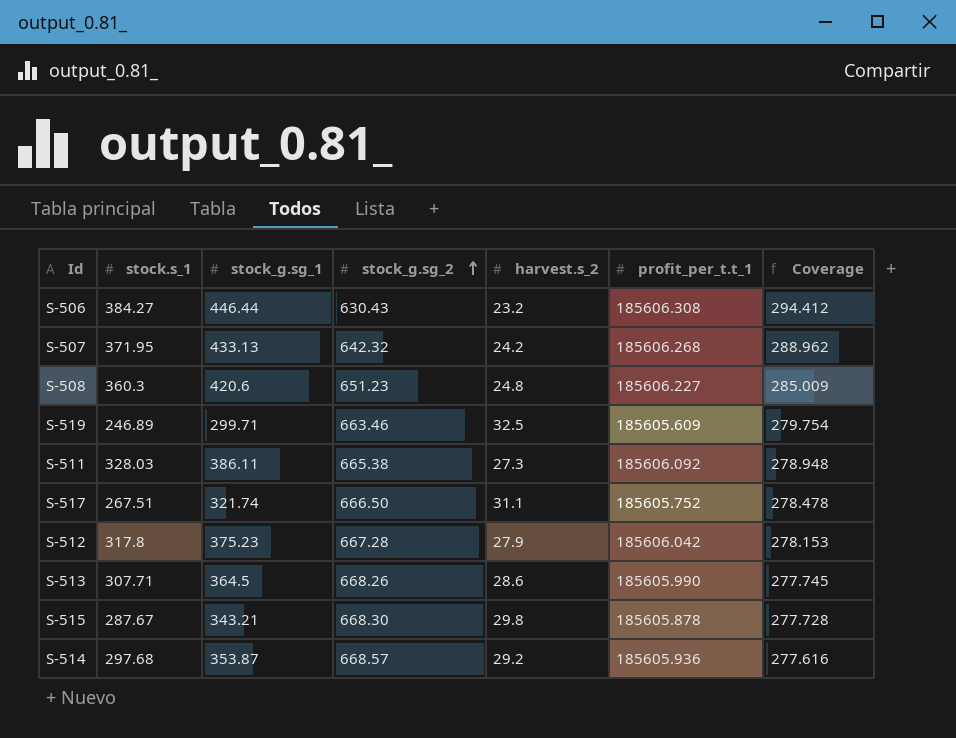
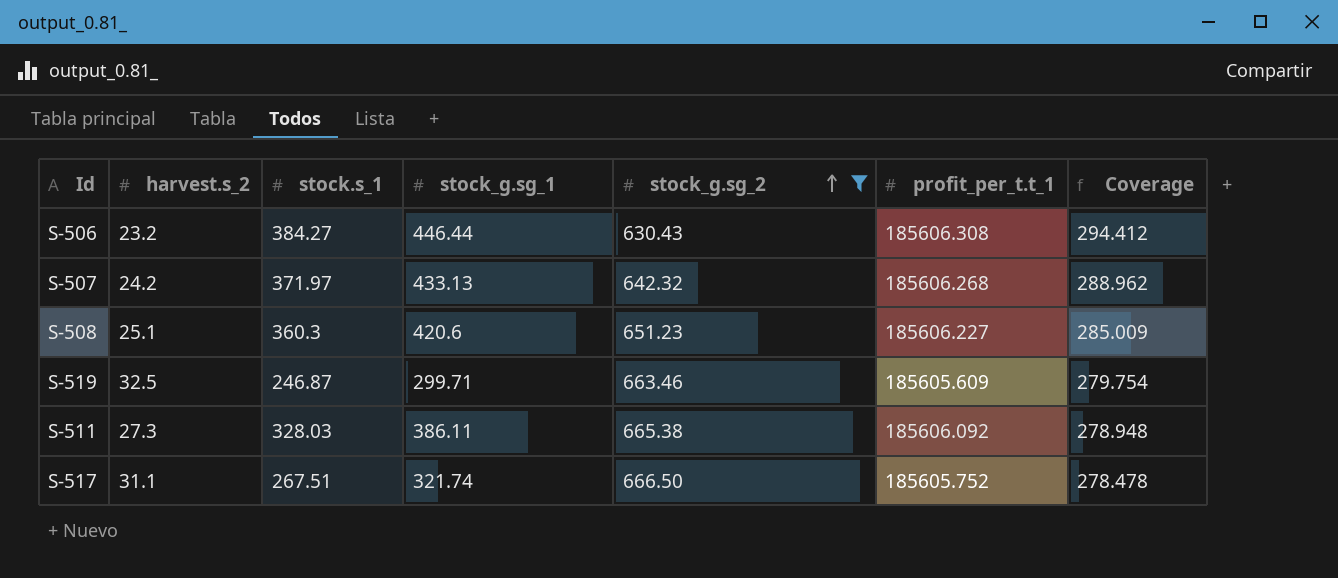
filter: none -> stock_g.sg_2 <= 666.50
column harvest.s_2 | position: 5 -> 2
S-507 | stock.s_1: 371.95 -> 371.97
S-508 | harvest.s_2: 24.8 -> 25.1
S-519 | stock.s_1: 246.89 -> 246.87

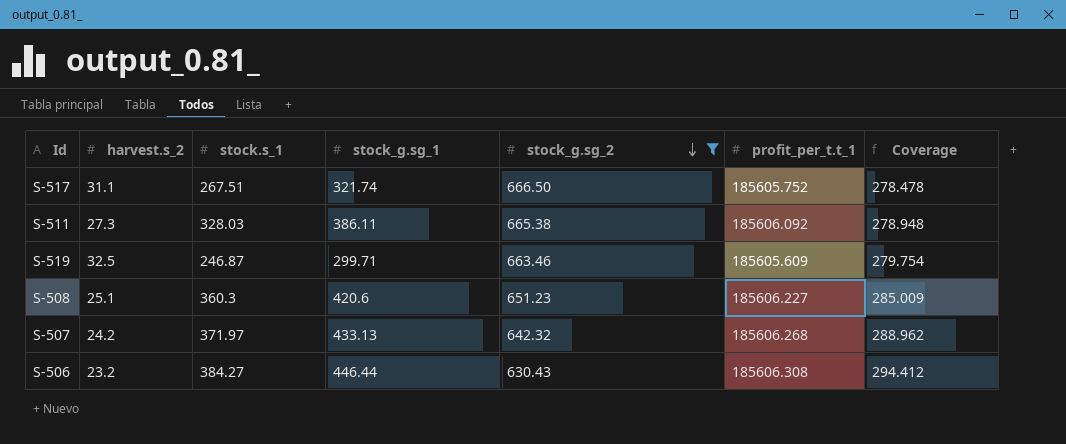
row order: stock_g.sg_2 ascending -> stock_g.sg_2 descending

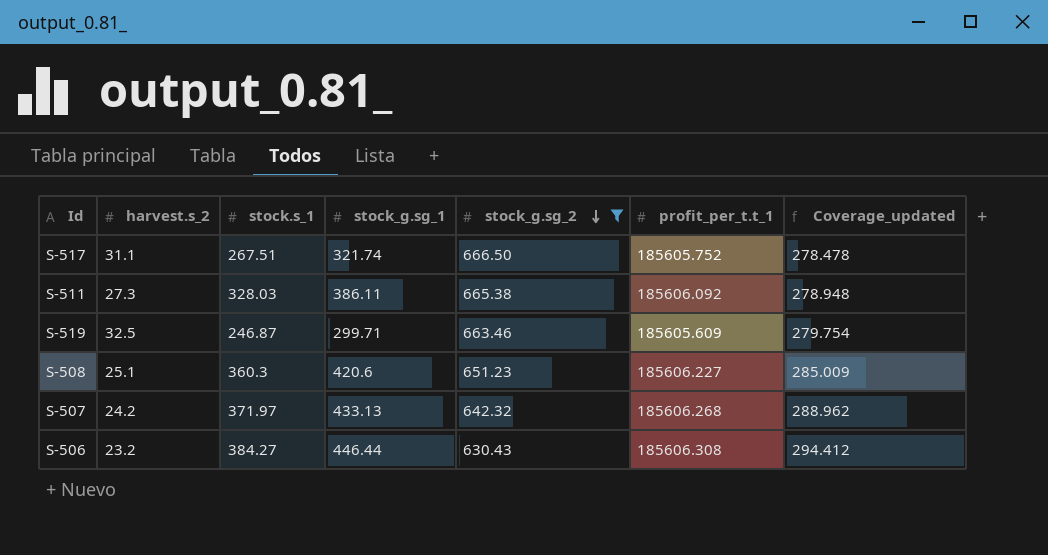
column name: Coverage -> Coverage_updated

